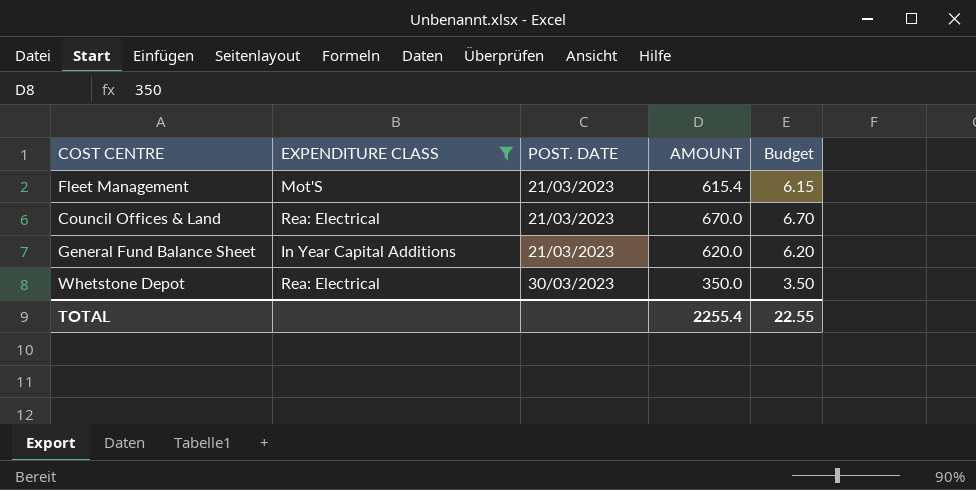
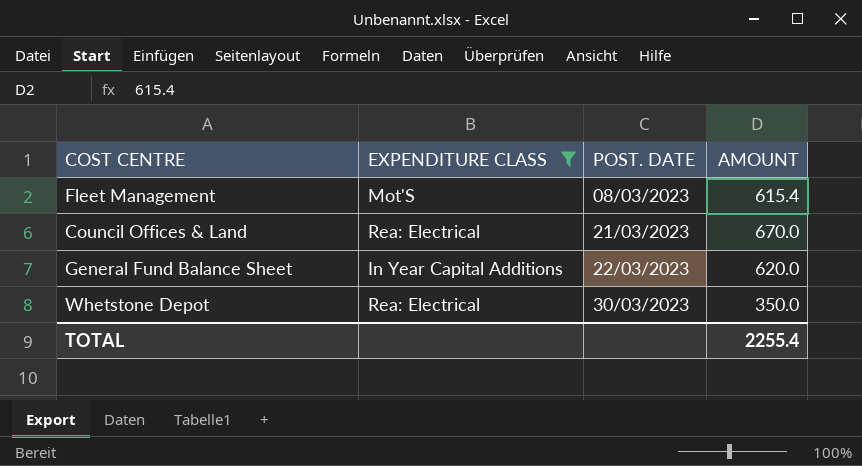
column Budget | formula: [AMOUNT] * 0.01 -> none
Fleet Management | POST. DATE: 21/03/2023 -> 08/03/2023
General Fund Balance Sheet | POST. DATE: 21/03/2023 -> 22/03/2023

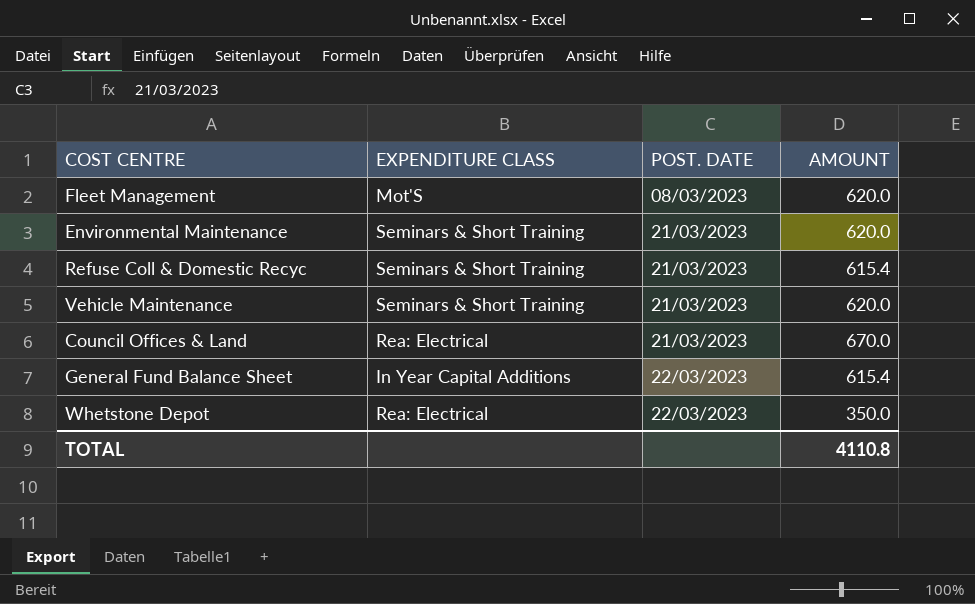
filter: EXPENDITURE CLASS != Seminars & Short Training -> none
Fleet Management | AMOUNT: 615.4 -> 620.0
General Fund Balance Sheet | AMOUNT: 620.0 -> 615.4
Whetstone Depot | POST. DATE: 30/03/2023 -> 22/03/2023
TOTAL | AMOUNT: 2255.4 -> 4110.8

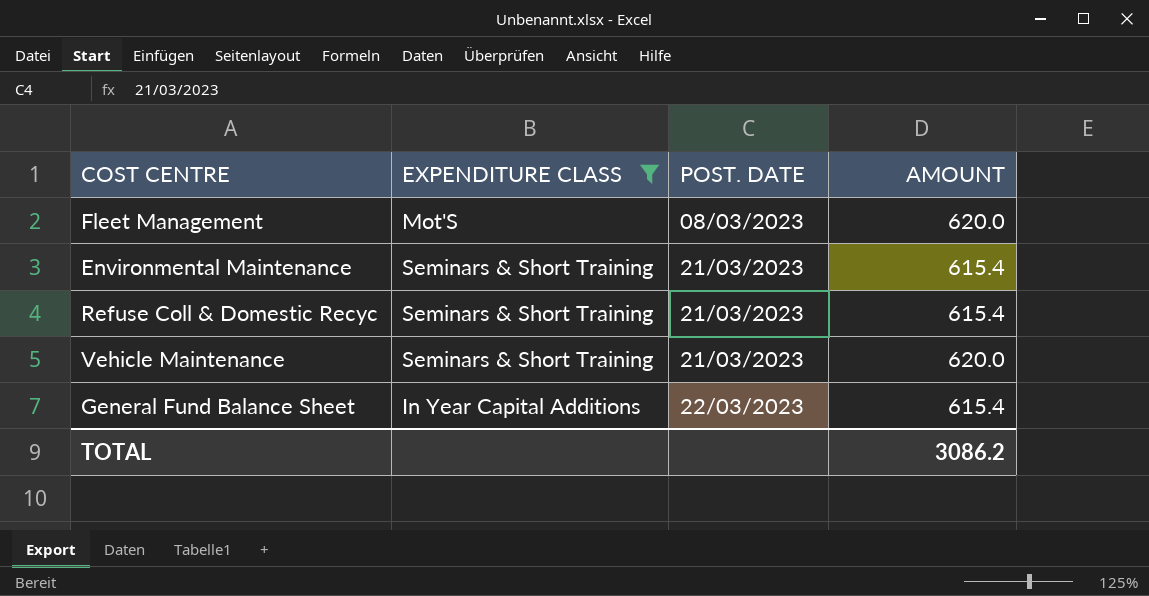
filter: none -> EXPENDITURE CLASS != Rea: Electrical
Environmental Maintenance | AMOUNT: 620.0 -> 615.4
TOTAL | AMOUNT: 4110.8 -> 3086.2

